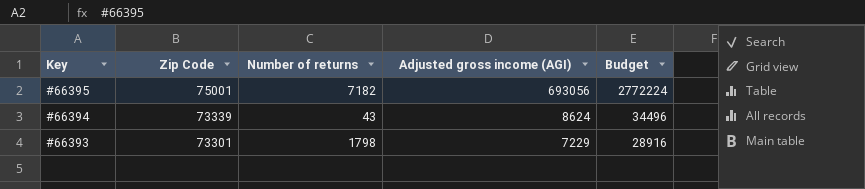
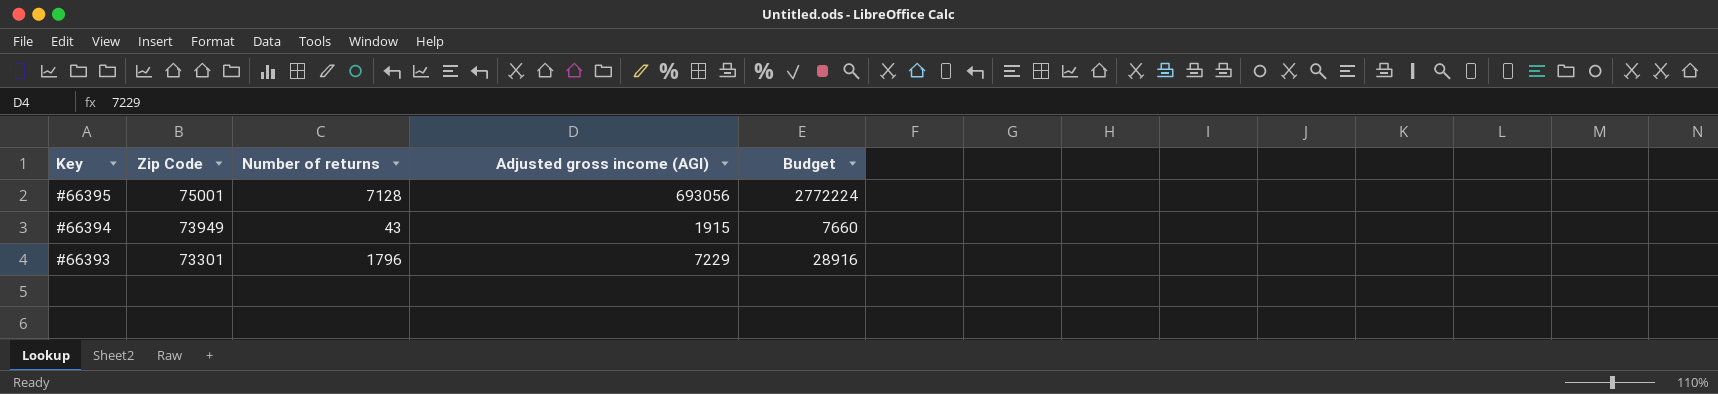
#66395 | Number of returns: 7182 -> 7128
#66394 | Zip Code: 73339 -> 73949
#66394 | Adjusted gross income (AGI): 8624 -> 1915
#66394 | Budget: 34496 -> 7660
#66393 | Number of returns: 1798 -> 1796

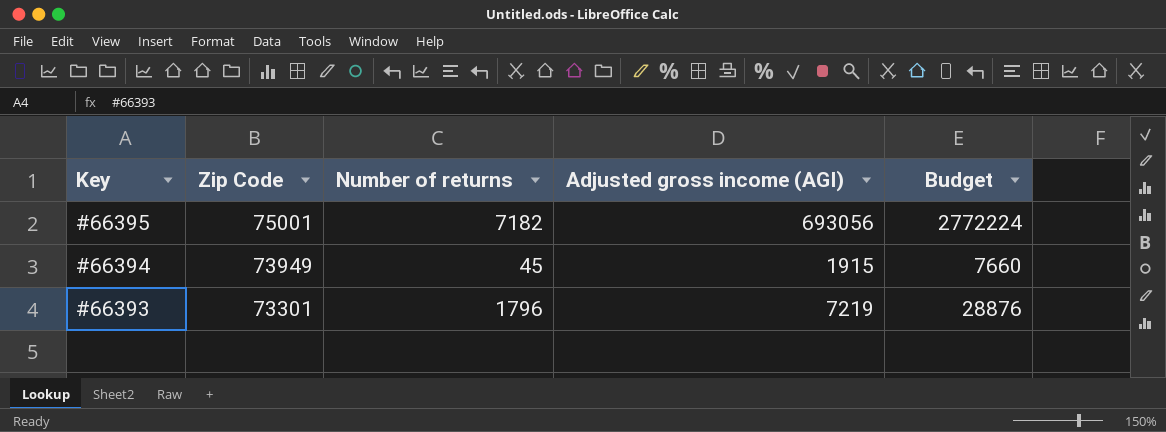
#66395 | Number of returns: 7128 -> 7182
#66394 | Number of returns: 43 -> 45
#66393 | Adjusted gross income (AGI): 7229 -> 7219
#66393 | Budget: 28916 -> 28876

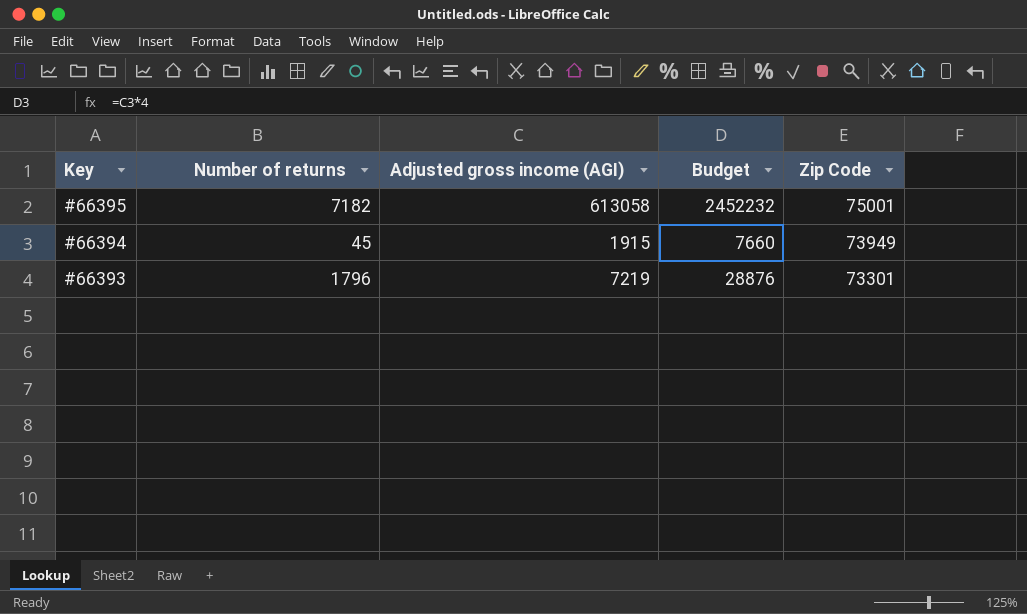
column Zip Code | position: 2 -> 5
#66395 | Adjusted gross income (AGI): 693056 -> 613058
#66395 | Budget: 2772224 -> 2452232

